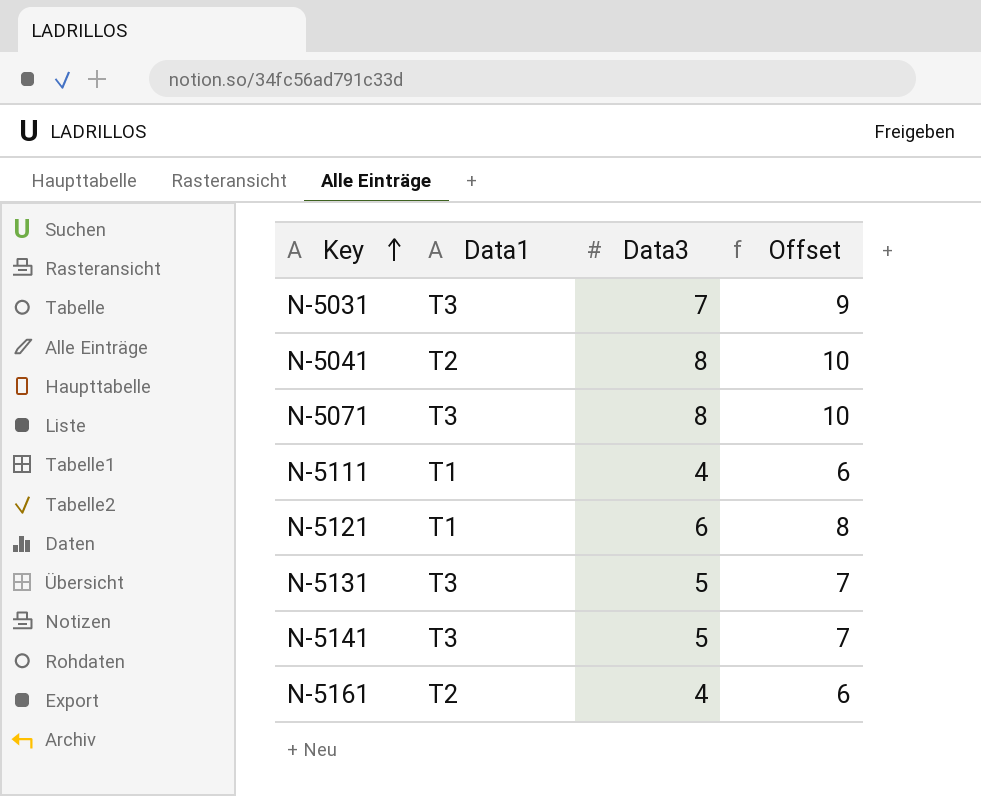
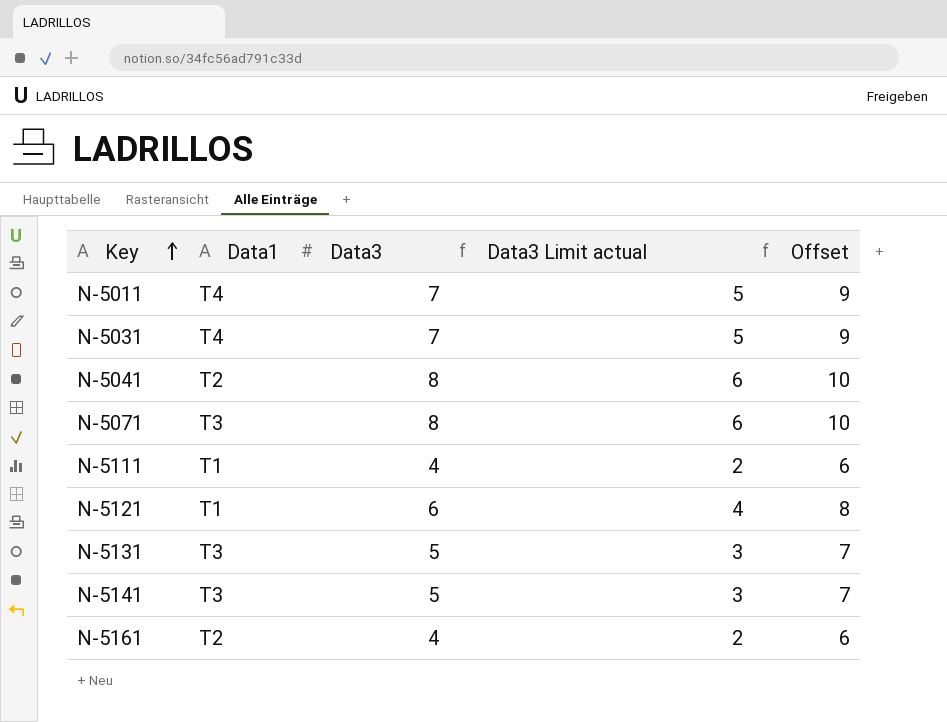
column Data3 Limit actual | formula: none -> [Data3] - 2
row N-5011: none -> T4 | 7 | 5 | 9
N-5031 | Data1: T3 -> T4

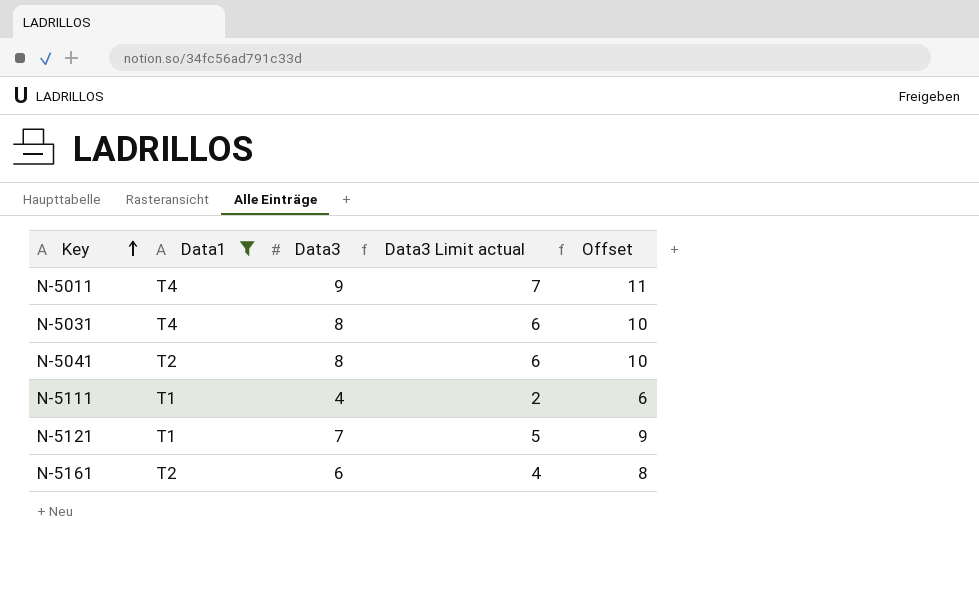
filter: none -> Data1 != T3
N-5011 | Data3: 7 -> 9
N-5011 | Data3 Limit actual: 5 -> 7
N-5011 | Offset: 9 -> 11
N-5031 | Data3: 7 -> 8
N-5031 | Data3 Limit actual: 5 -> 6
N-5031 | Offset: 9 -> 10
N-5121 | Data3: 6 -> 7
N-5121 | Data3 Limit actual: 4 -> 5
N-5121 | Offset: 8 -> 9
N-5161 | Data3: 4 -> 6
N-5161 | Data3 Limit actual: 2 -> 4
N-5161 | Offset: 6 -> 8

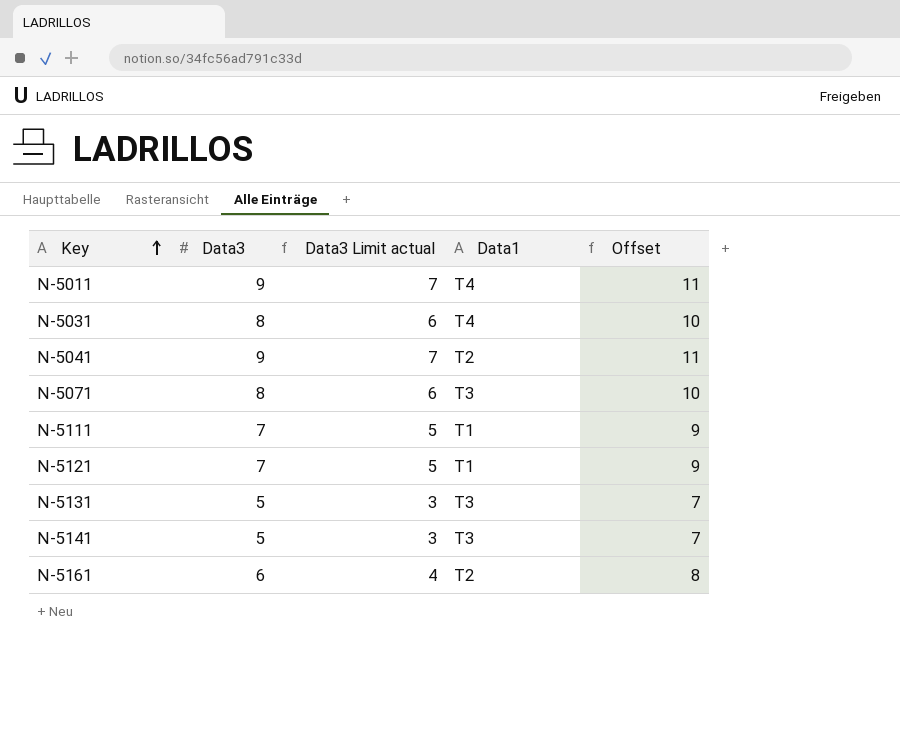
filter: Data1 != T3 -> none
column Data1 | position: 2 -> 4
N-5041 | Data3: 8 -> 9
N-5041 | Data3 Limit actual: 6 -> 7
N-5041 | Offset: 10 -> 11
N-5111 | Data3: 4 -> 7
N-5111 | Data3 Limit actual: 2 -> 5
N-5111 | Offset: 6 -> 9

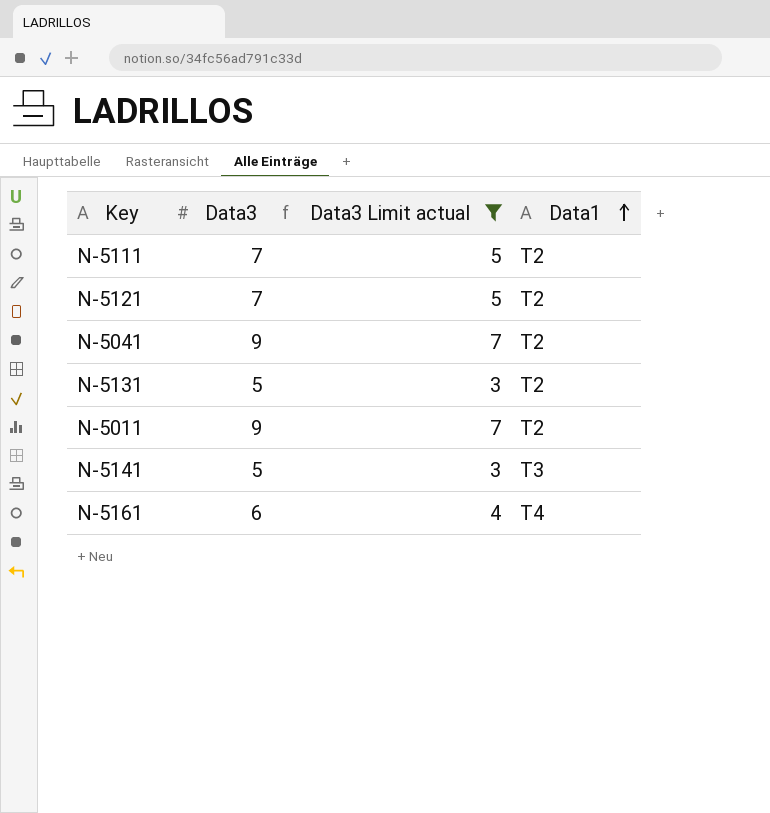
filter: none -> Data3 Limit actual != 6
row order: Key ascending -> Data1 ascending
column Offset | formula: [Data3] + 2 -> none
N-5111 | Data1: T1 -> T2
N-5121 | Data1: T1 -> T2
N-5131 | Data1: T3 -> T2
N-5011 | Data1: T4 -> T2
N-5161 | Data1: T2 -> T4

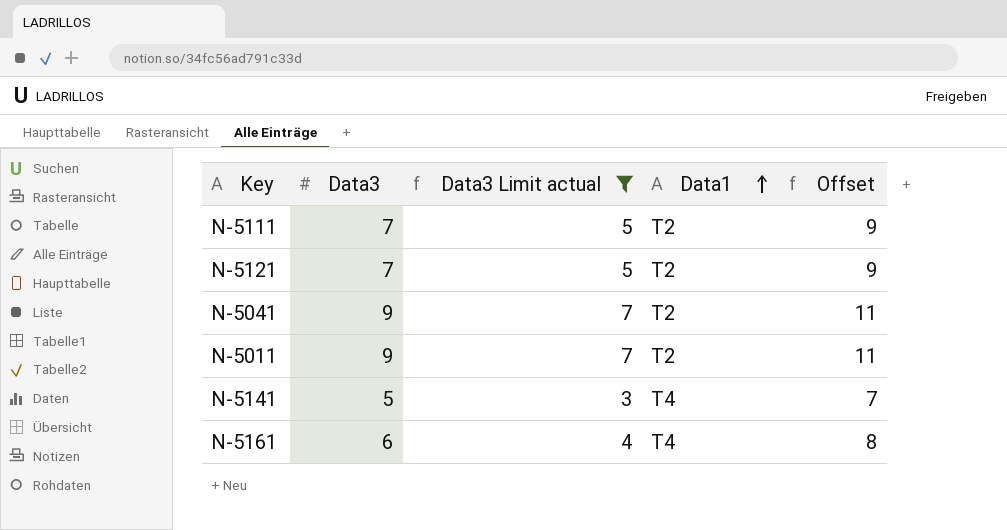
column Offset | formula: none -> [Data3] + 2
row N-5131: 5 | 3 | T2 -> none
N-5141 | Data1: T3 -> T4

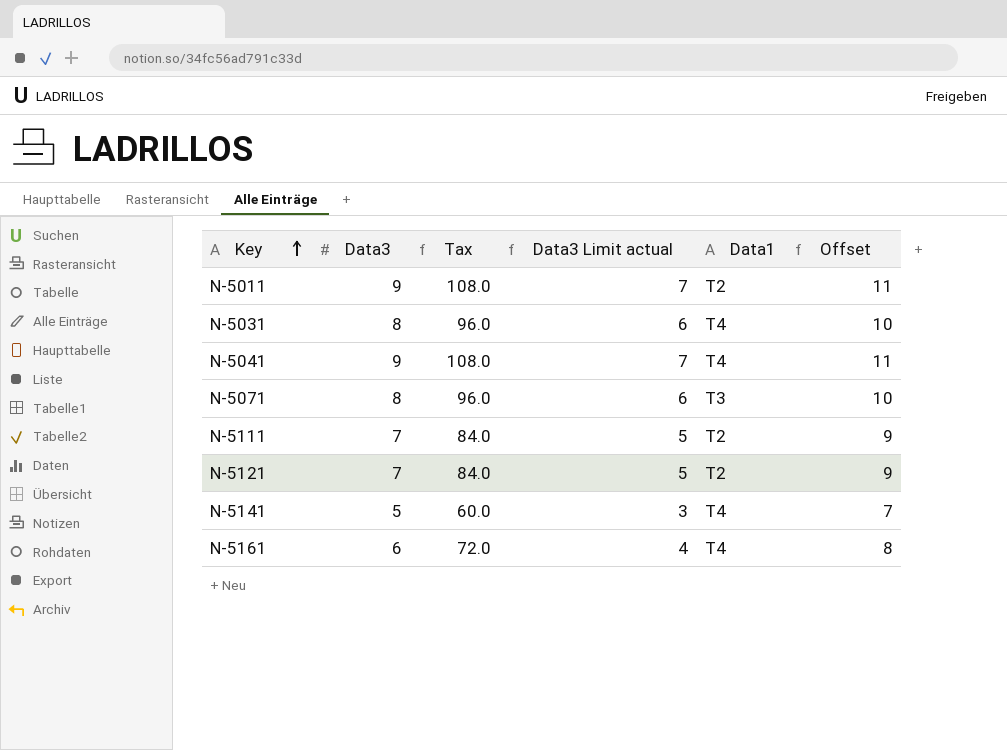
filter: Data3 Limit actual != 6 -> none
row order: Data1 ascending -> Key ascending
column Tax | formula: none -> [Data3] * 12
N-5041 | Data1: T2 -> T4

